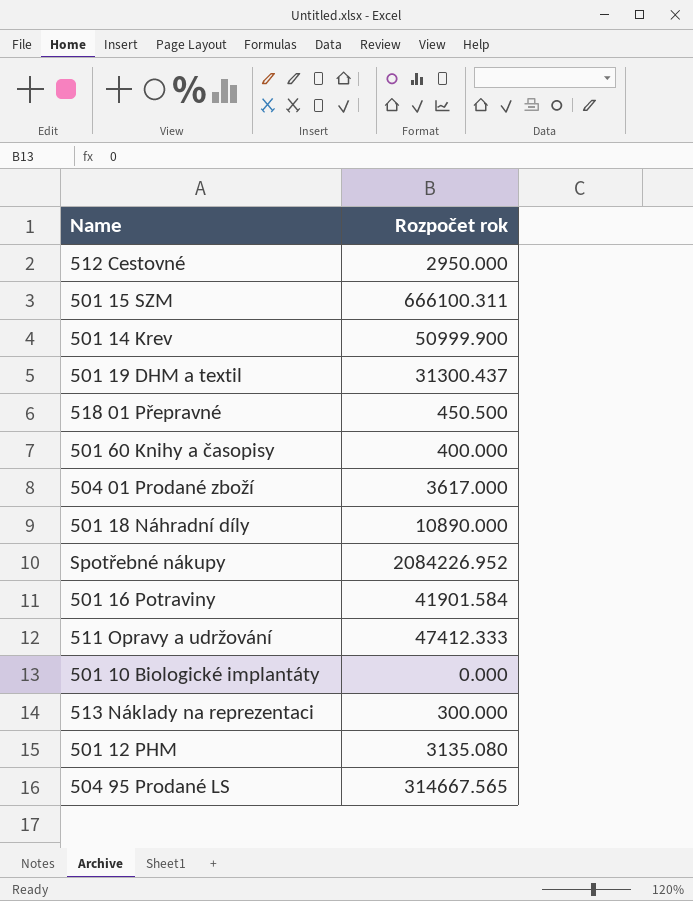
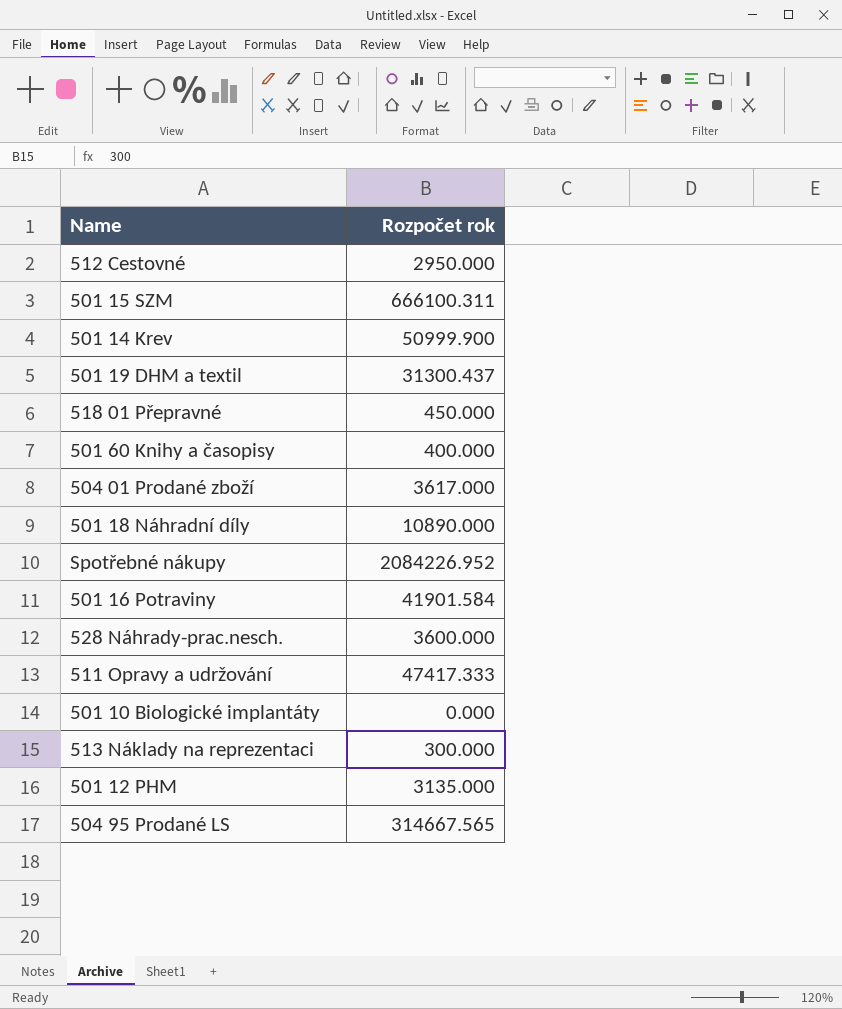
518 01 Přepravné | Rozpočet rok: 450.500 -> 450.000
row 528 Náhrady-prac.nesch.: none -> 3600.000
511 Opravy a udržování | Rozpočet rok: 47412.333 -> 47417.333
501 12 PHM | Rozpočet rok: 3135.080 -> 3135.000

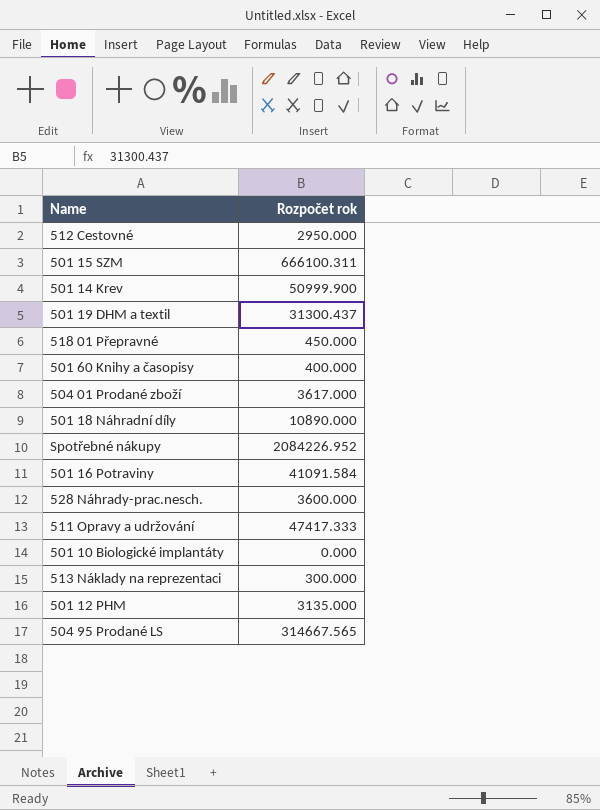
501 16 Potraviny | Rozpočet rok: 41901.584 -> 41091.584

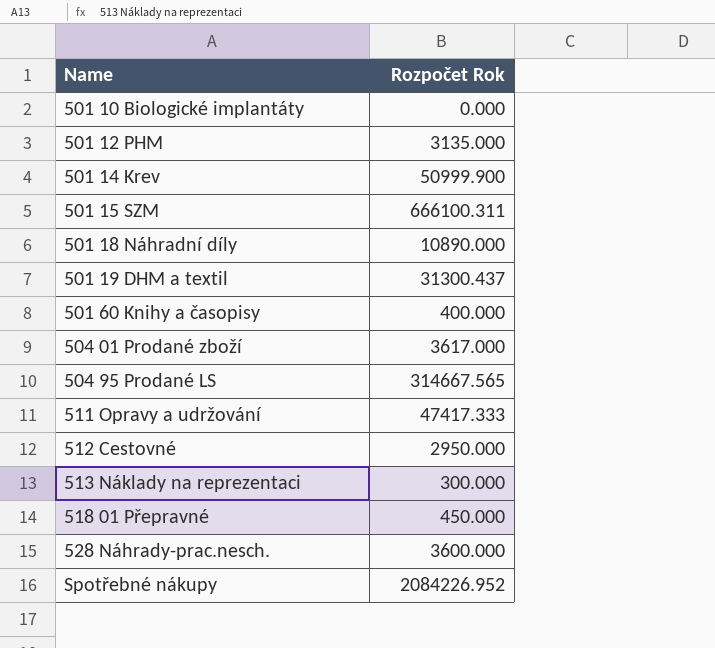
row order: none -> Name ascending
column name: Rozpočet rok -> Rozpočet Rok
row 501 16 Potraviny: 41091.584 -> none

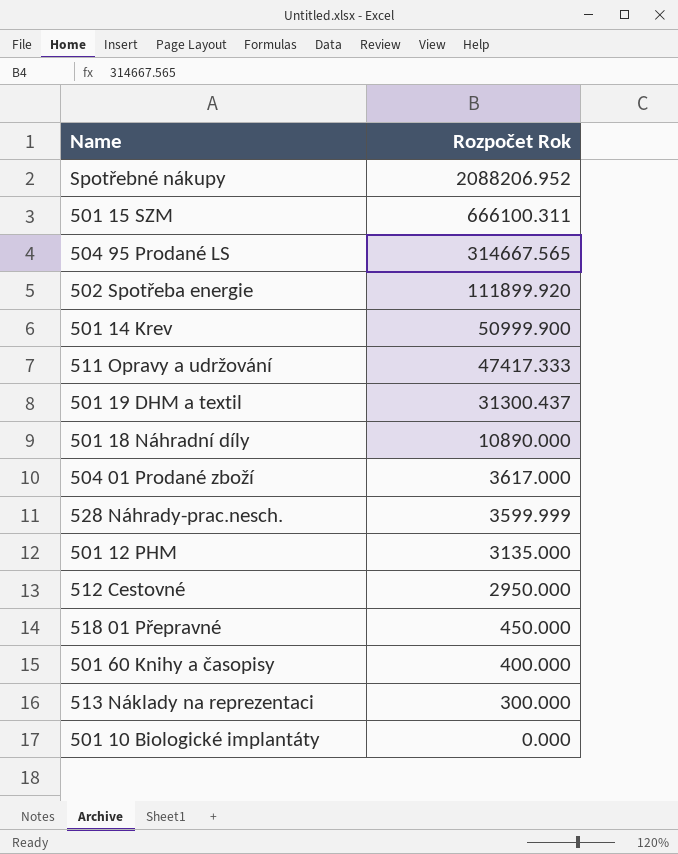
row order: Name ascending -> Rozpočet Rok descending
Spotřebné nákupy | Rozpočet Rok: 2084226.952 -> 2088206.952
row 502 Spotřeba energie: none -> 111899.920
528 Náhrady-prac.nesch. | Rozpočet Rok: 3600.000 -> 3599.999

